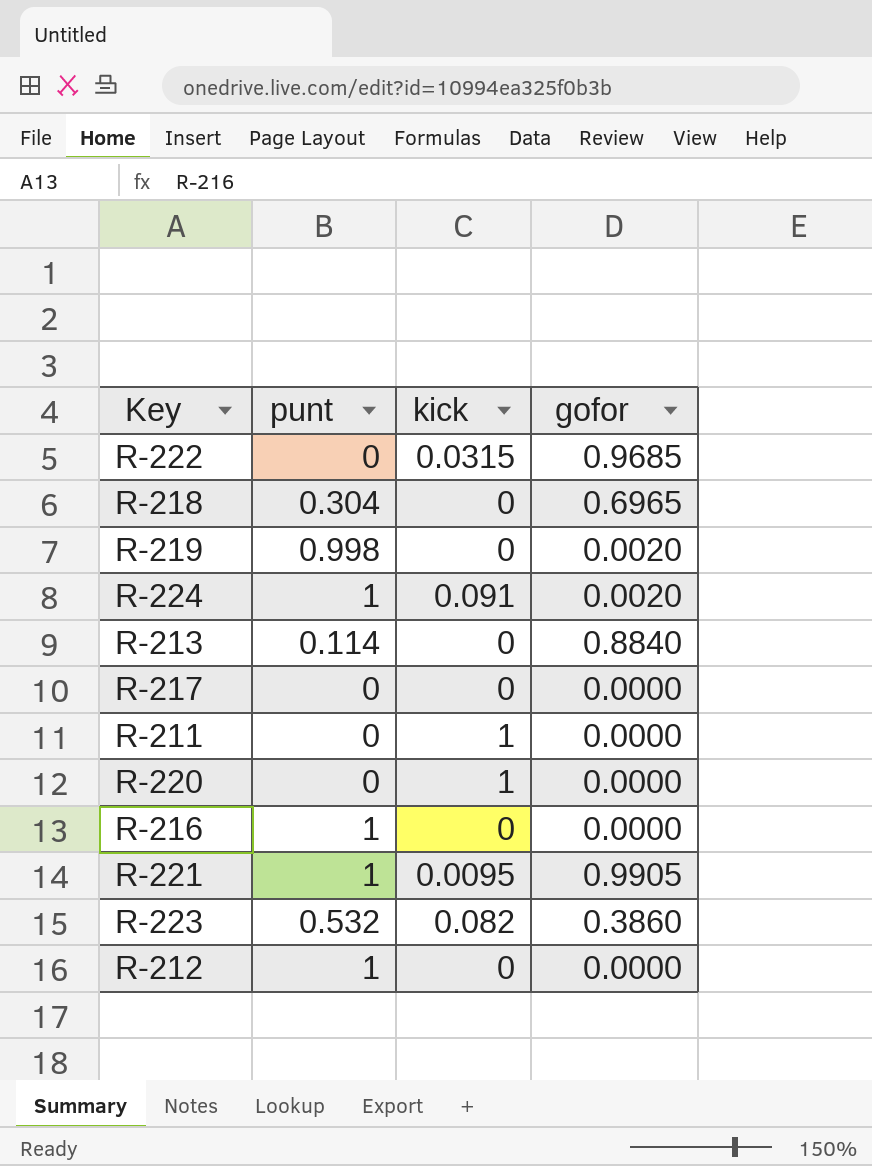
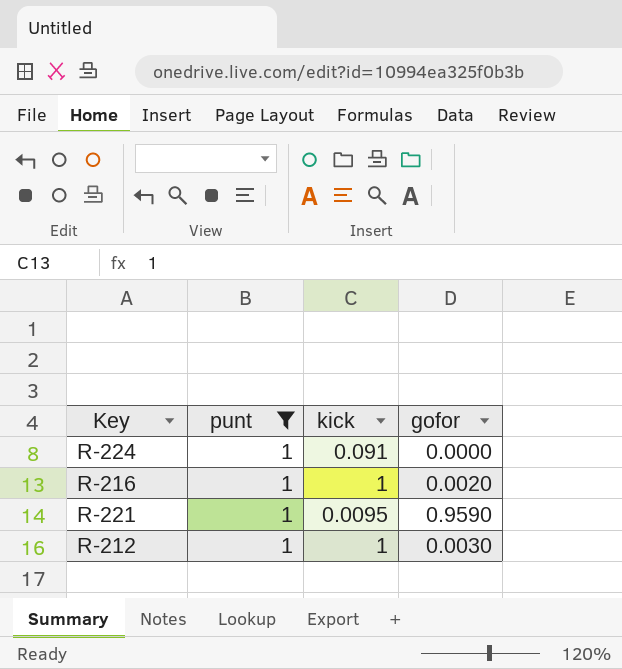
filter: none -> punt = 1
R-224 | gofor: 0.0020 -> 0.0000
R-216 | kick: 0 -> 1
R-216 | gofor: 0.0000 -> 0.0020
R-221 | gofor: 0.9905 -> 0.9590
R-212 | kick: 0 -> 1
R-212 | gofor: 0.0000 -> 0.0030

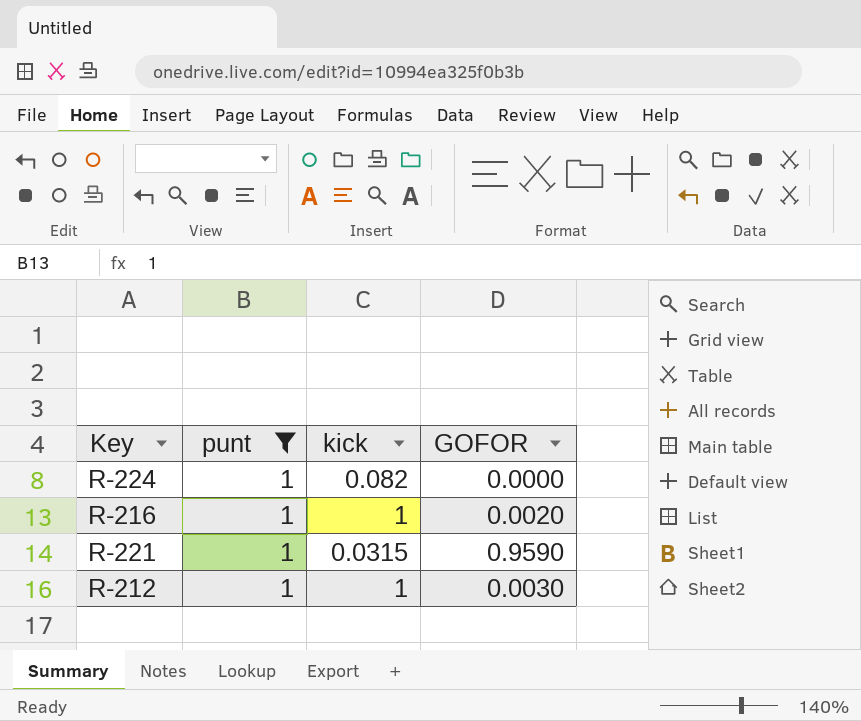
column name: gofor -> GOFOR
R-224 | kick: 0.091 -> 0.082
R-221 | kick: 0.0095 -> 0.0315

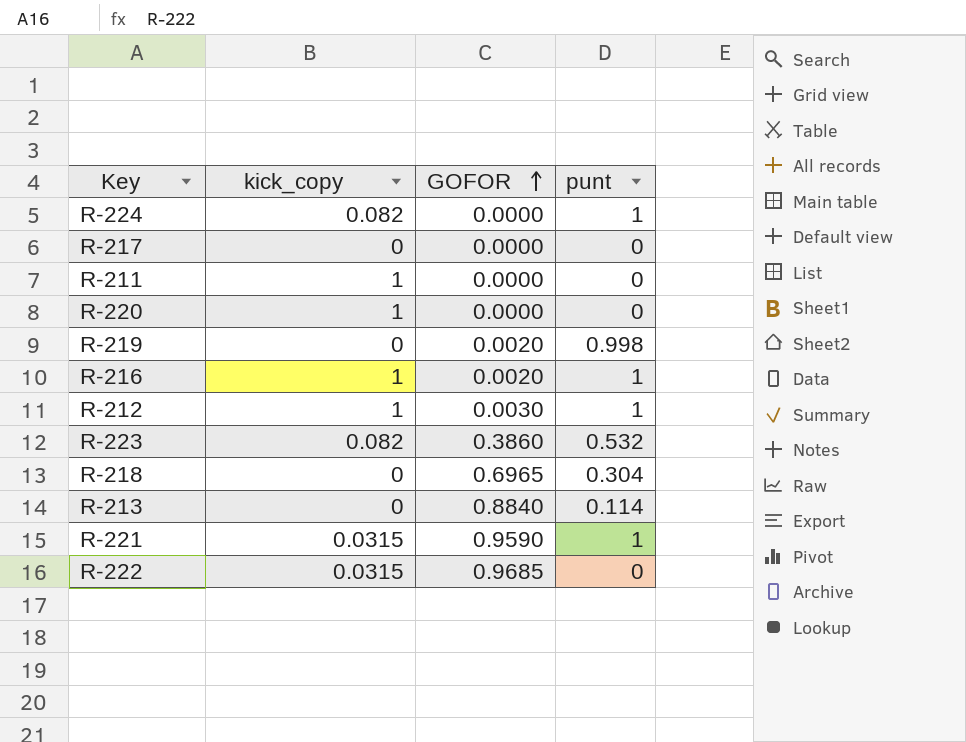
filter: punt = 1 -> none
row order: none -> GOFOR ascending
column name: kick -> kick_copy
column punt | position: 2 -> 4

